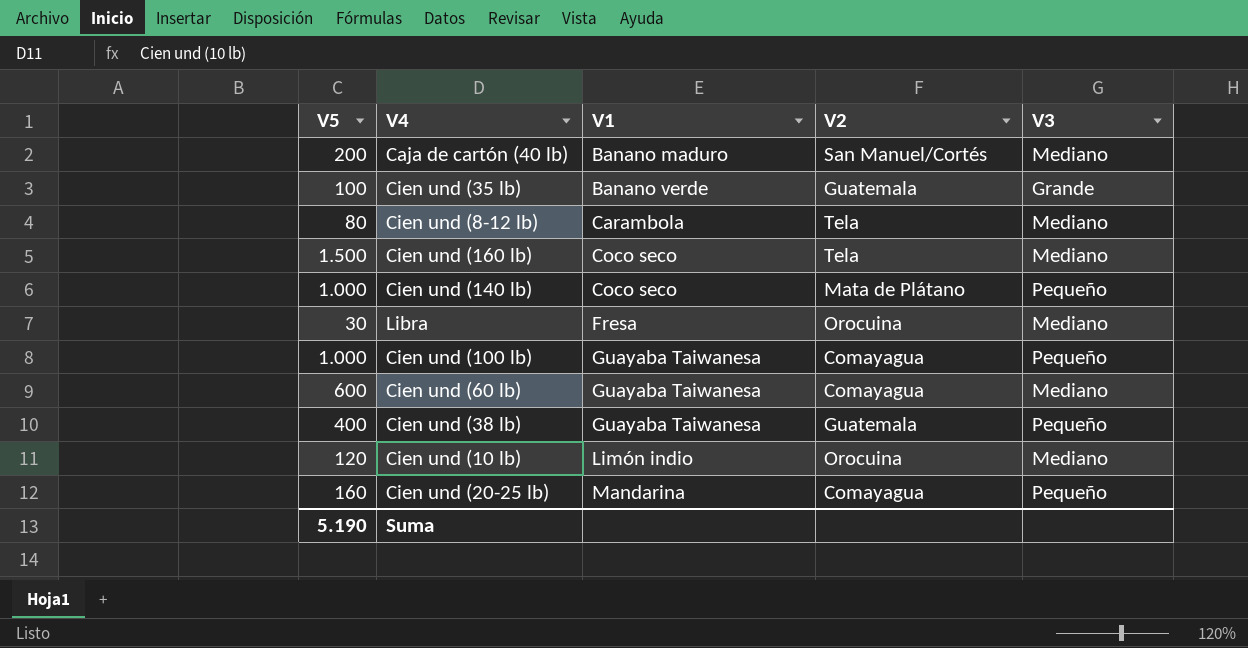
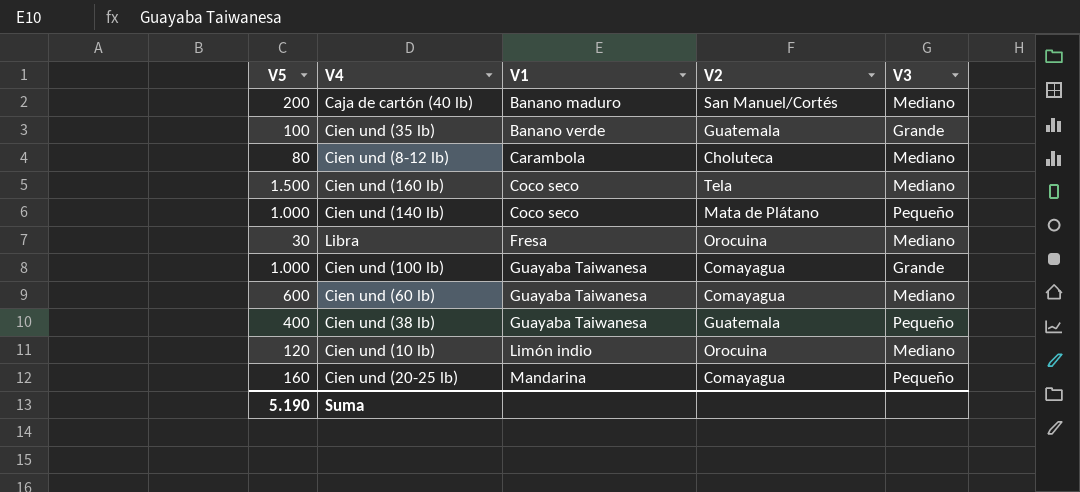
Cien und (8-12 lb) | V2: Tela -> Choluteca
Cien und (100 lb) | V3: Pequeño -> Grande

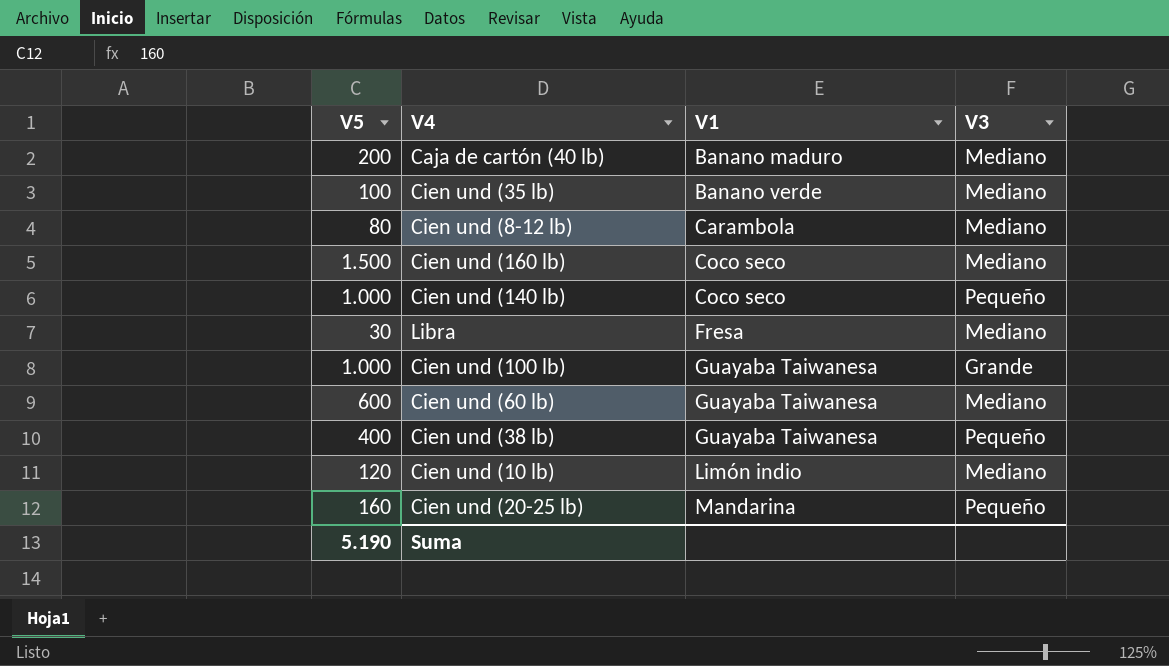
column V2 | position: 4 -> none
Cien und (35 lb) | V3: Grande -> Mediano

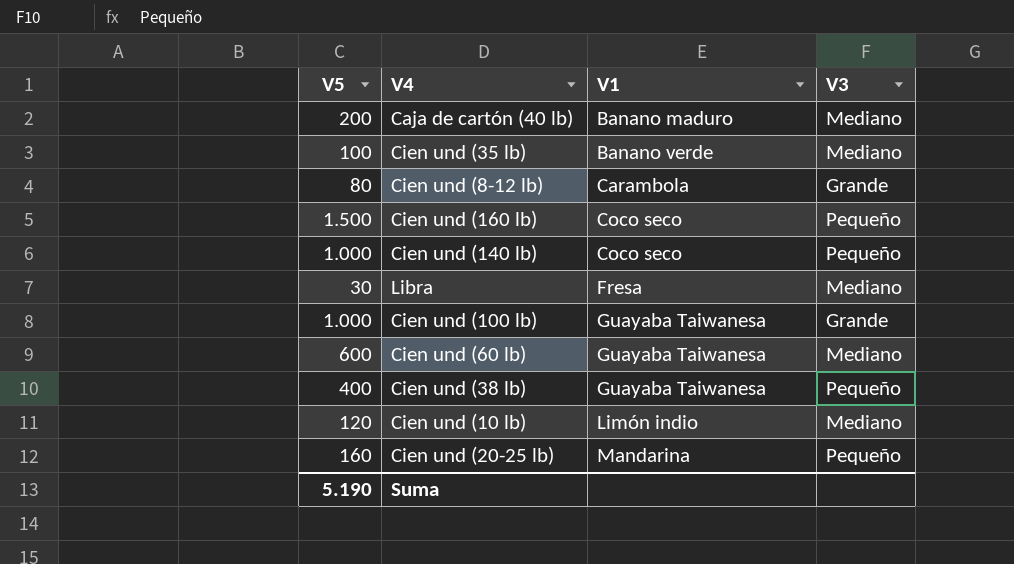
Cien und (8-12 lb) | V3: Mediano -> Grande
Cien und (160 lb) | V3: Mediano -> Pequeño

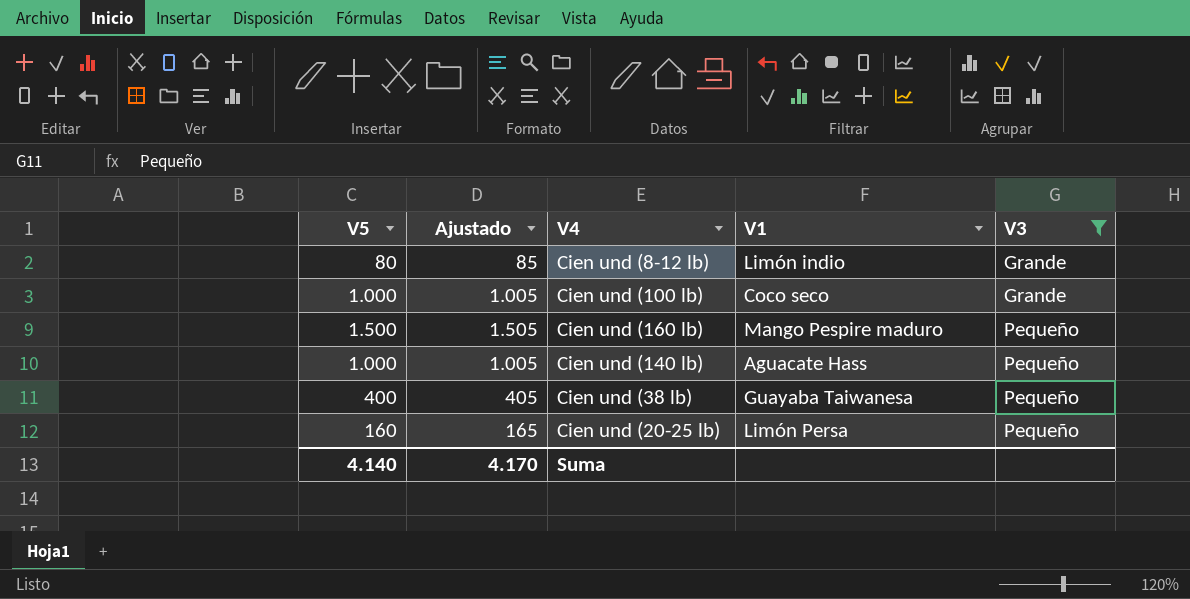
filter: none -> V3 != Mediano
row order: V1 ascending -> V3 ascending
column Ajustado | formula: none -> [V5] + 5
Cien und (8-12 lb) | V1: Carambola -> Limón indio
Cien und (100 lb) | V1: Guayaba Taiwanesa -> Coco seco
Cien und (160 lb) | V1: Coco seco -> Mango Pespire maduro
Cien und (140 lb) | V1: Coco seco -> Aguacate Hass
Cien und (20-25 lb) | V1: Mandarina -> Limón Persa
Suma | V5: 5.190 -> 4.140

